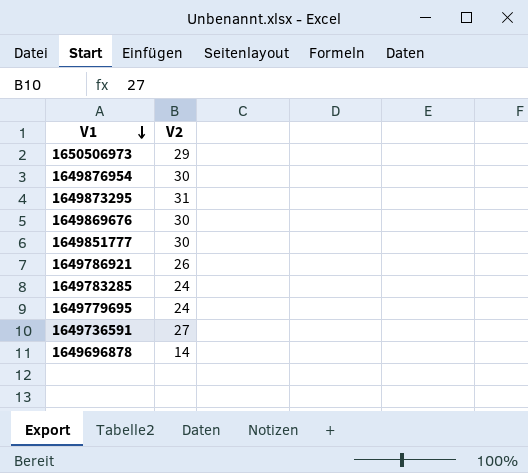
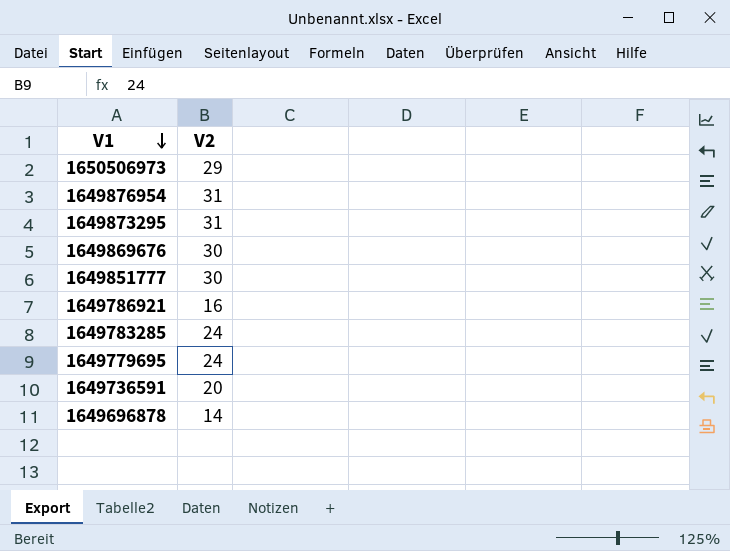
1649876954 | V2: 30 -> 31
1649786921 | V2: 26 -> 16
1649736591 | V2: 27 -> 20

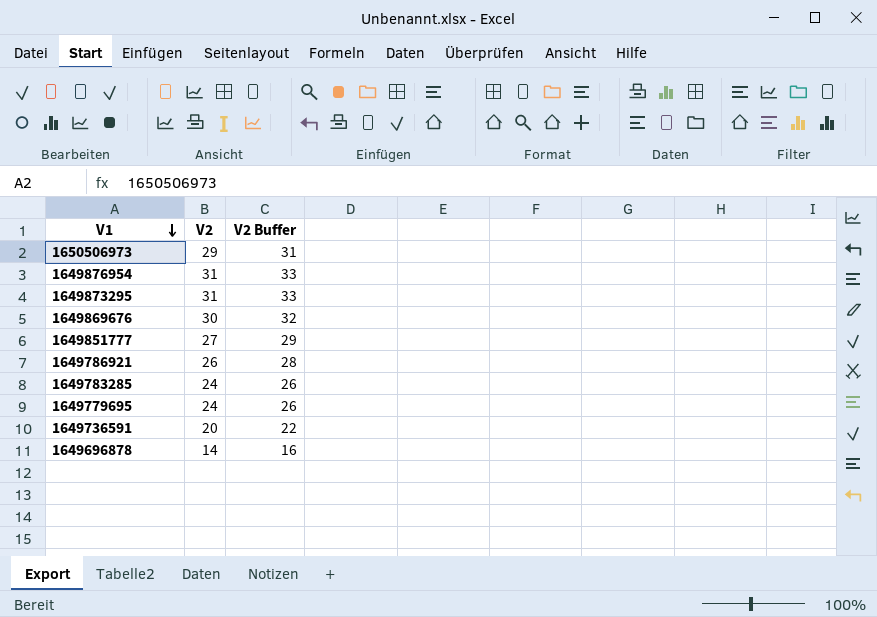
column V2 Buffer | formula: none -> [V2] + 2
1649851777 | V2: 30 -> 27
1649786921 | V2: 16 -> 26

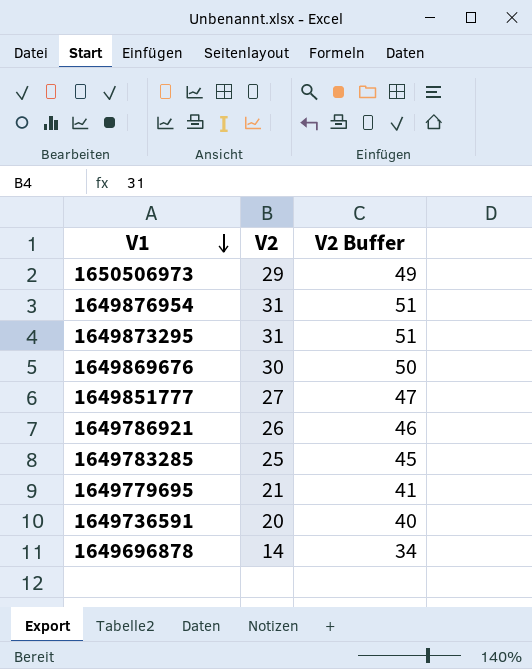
column V2 Buffer | formula: [V2] + 2 -> [V2] + 20
1649783285 | V2: 24 -> 25
1649779695 | V2: 24 -> 21

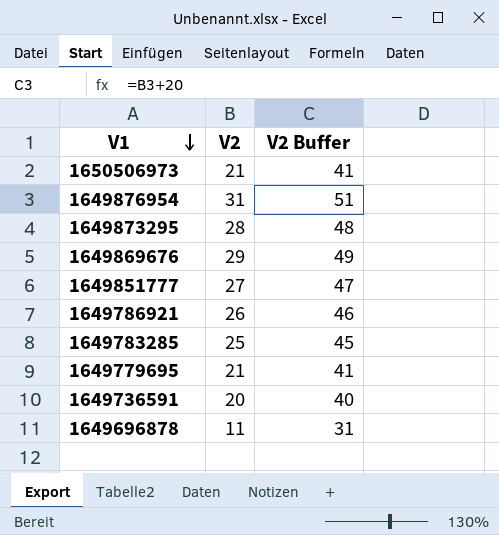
1650506973 | V2: 29 -> 21
1650506973 | V2 Buffer: 49 -> 41
1649873295 | V2: 31 -> 28
1649873295 | V2 Buffer: 51 -> 48
1649869676 | V2: 30 -> 29
1649869676 | V2 Buffer: 50 -> 49
1649696878 | V2: 14 -> 11
1649696878 | V2 Buffer: 34 -> 31

